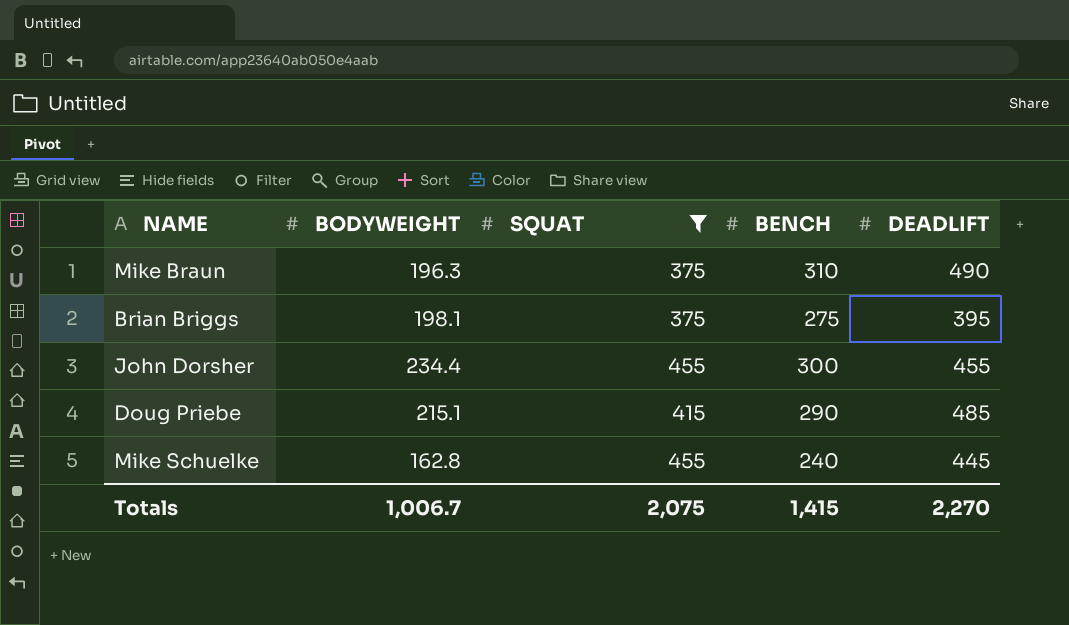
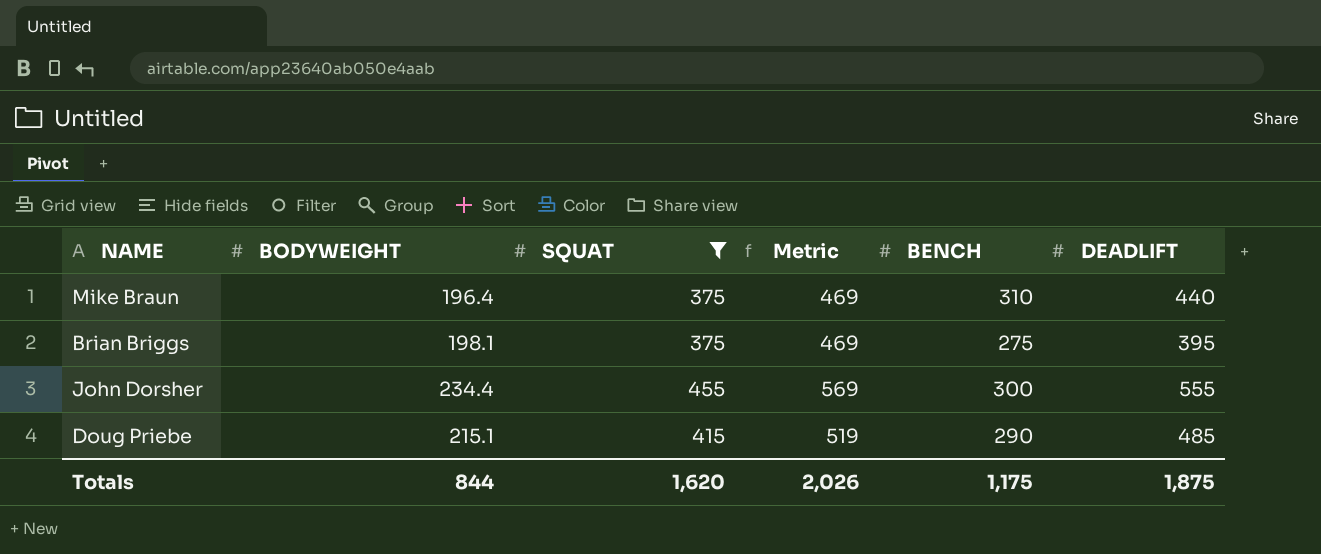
column Metric | formula: none -> [SQUAT] * 1.25
row Mike Schuelke: 162.8 | 455 | 240 | 445 -> none
Mike Braun | BODYWEIGHT: 196.3 -> 196.4
Mike Braun | DEADLIFT: 490 -> 440
John Dorsher | DEADLIFT: 455 -> 555
Totals | BODYWEIGHT: 1,006.7 -> 844
Totals | SQUAT: 2,075 -> 1,620
Totals | BENCH: 1,415 -> 1,175
Totals | DEADLIFT: 2,270 -> 1,875

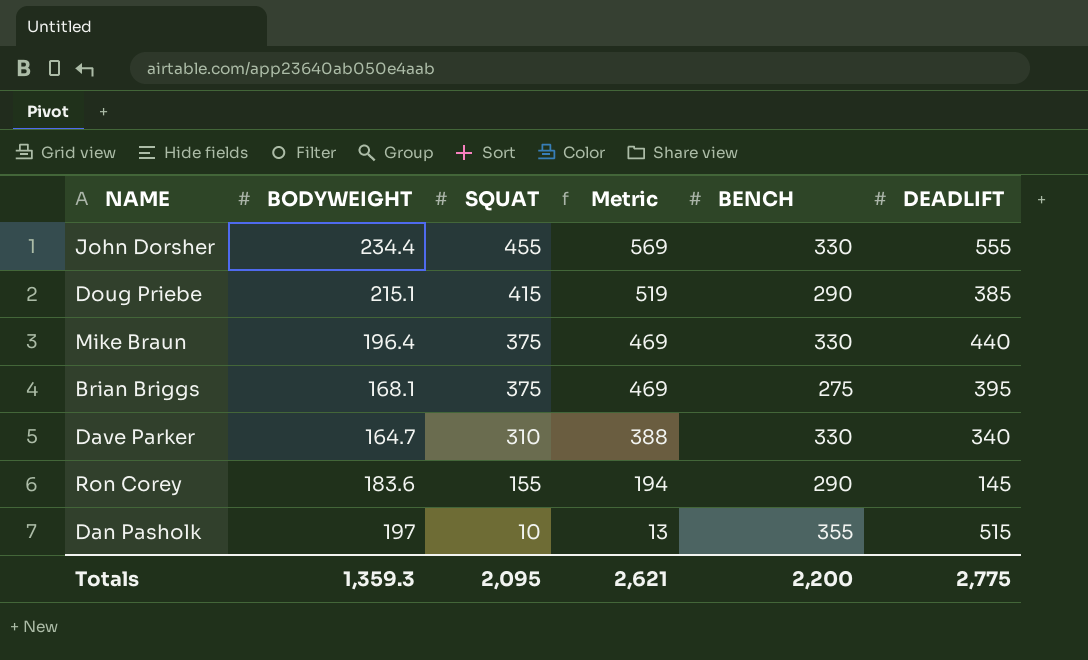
filter: SQUAT >= 375 -> none
row order: none -> SQUAT descending
John Dorsher | BENCH: 300 -> 330
Doug Priebe | DEADLIFT: 485 -> 385
Mike Braun | BENCH: 310 -> 330
Brian Briggs | BODYWEIGHT: 198.1 -> 168.1
Totals | BODYWEIGHT: 844 -> 1,359.3
Totals | SQUAT: 1,620 -> 2,095
Totals | Metric: 2,026 -> 2,621
Totals | BENCH: 1,175 -> 2,200
Totals | DEADLIFT: 1,875 -> 2,775

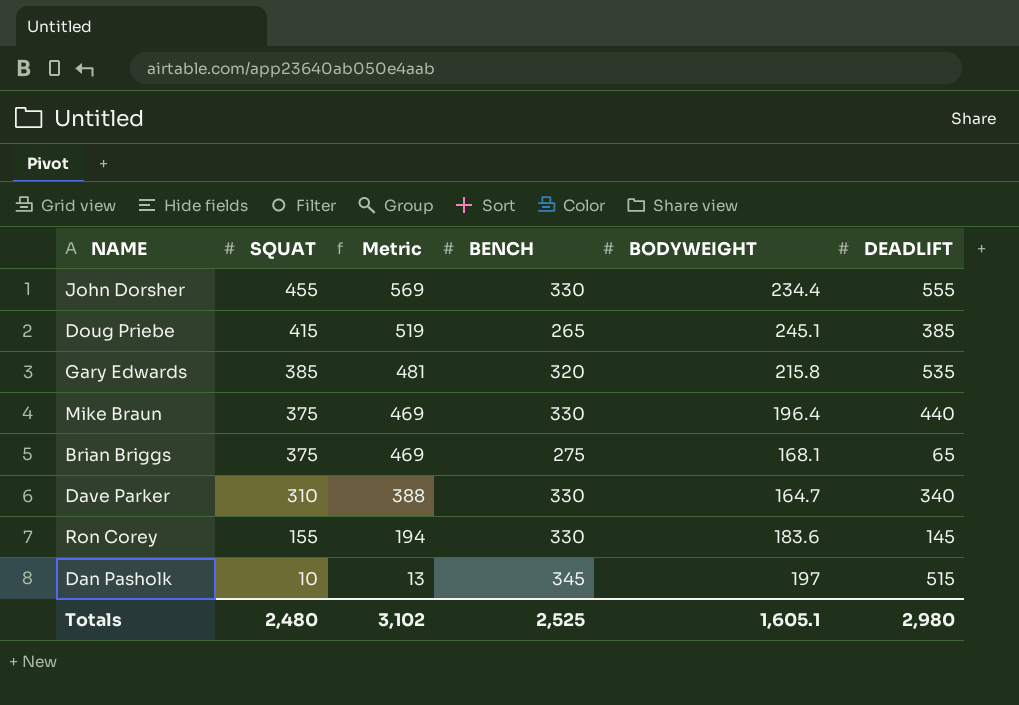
column BODYWEIGHT | position: 2 -> 5
Doug Priebe | BENCH: 290 -> 265
Doug Priebe | BODYWEIGHT: 215.1 -> 245.1
row Gary Edwards: none -> 385 | 481 | 320 | 215.8 | 535
Brian Briggs | DEADLIFT: 395 -> 65
Ron Corey | BENCH: 290 -> 330
Dan Pasholk | BENCH: 355 -> 345
Totals | SQUAT: 2,095 -> 2,480
Totals | Metric: 2,621 -> 3,102
Totals | BENCH: 2,200 -> 2,525
Totals | BODYWEIGHT: 1,359.3 -> 1,605.1
Totals | DEADLIFT: 2,775 -> 2,980

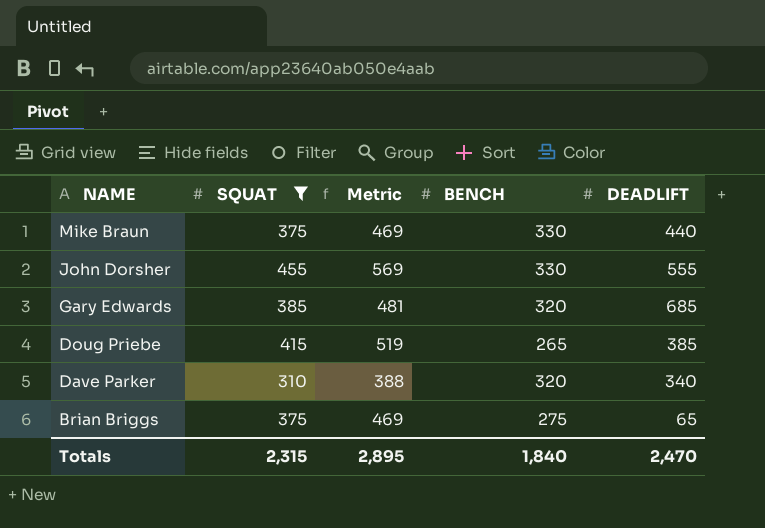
filter: none -> SQUAT >= 310
row order: SQUAT descending -> NAME descending
column BODYWEIGHT | position: 5 -> none
Gary Edwards | DEADLIFT: 535 -> 685
Dave Parker | BENCH: 330 -> 320
Totals | SQUAT: 2,480 -> 2,315
Totals | Metric: 3,102 -> 2,895
Totals | BENCH: 2,525 -> 1,840
Totals | DEADLIFT: 2,980 -> 2,470

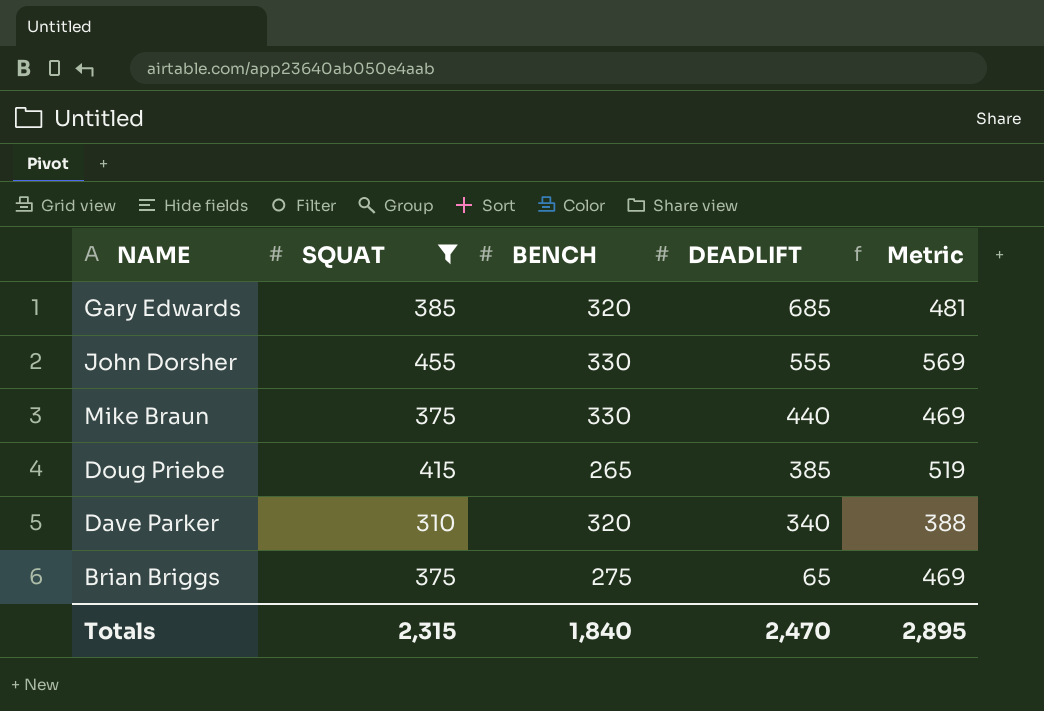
row order: NAME descending -> DEADLIFT descending
column Metric | position: 3 -> 5

